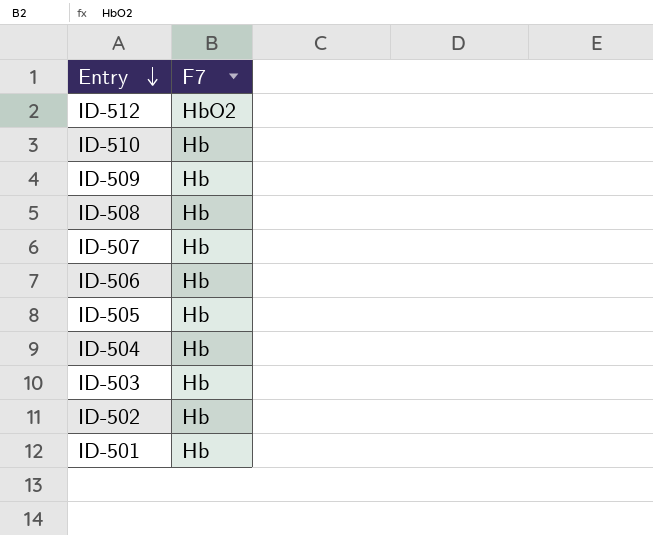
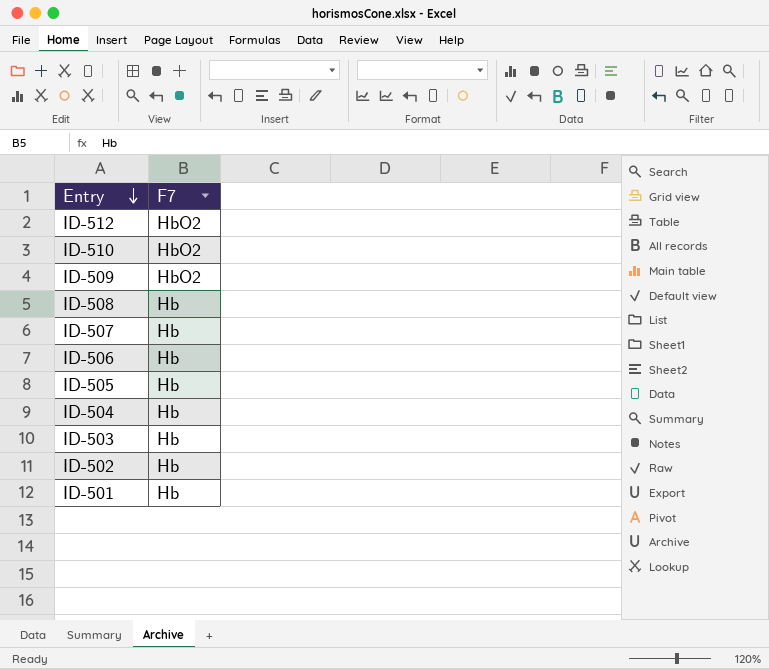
ID-510 | F7: Hb -> HbO2
ID-509 | F7: Hb -> HbO2

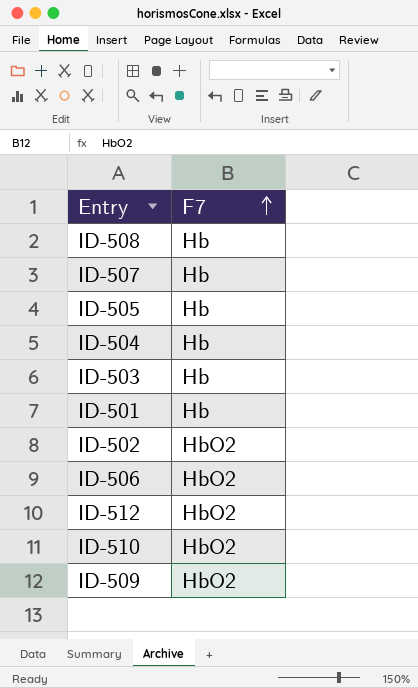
row order: Entry descending -> F7 ascending
ID-502 | F7: Hb -> HbO2
ID-506 | F7: Hb -> HbO2

